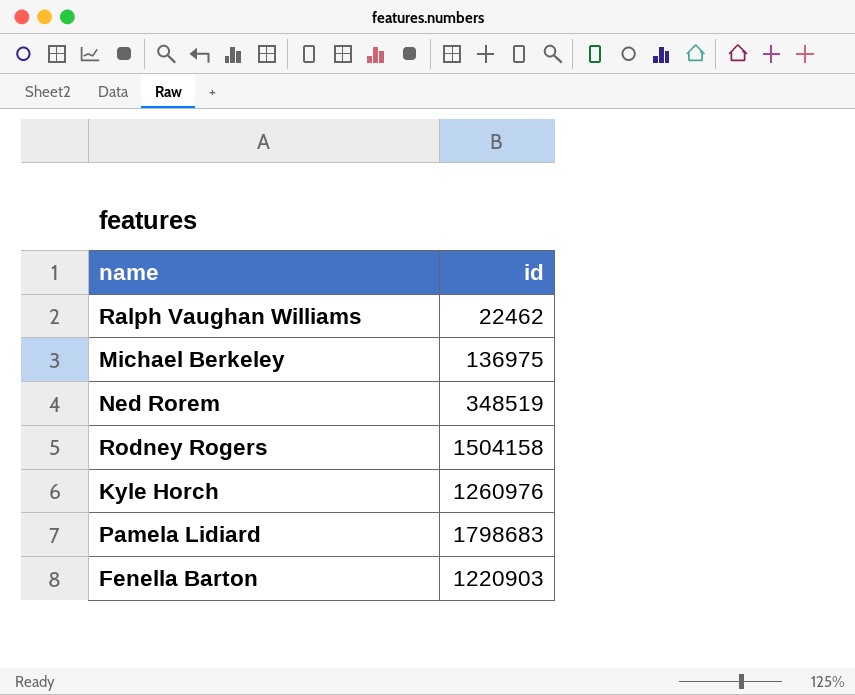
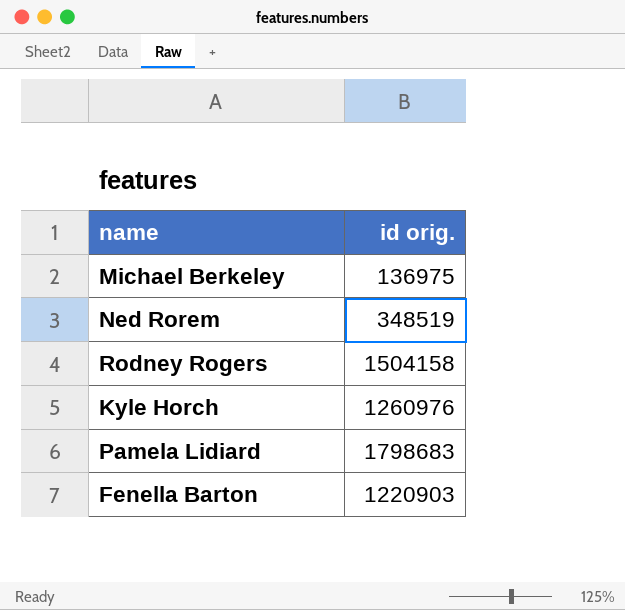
column name: id -> id orig.
row Ralph Vaughan Williams: 22462 -> none

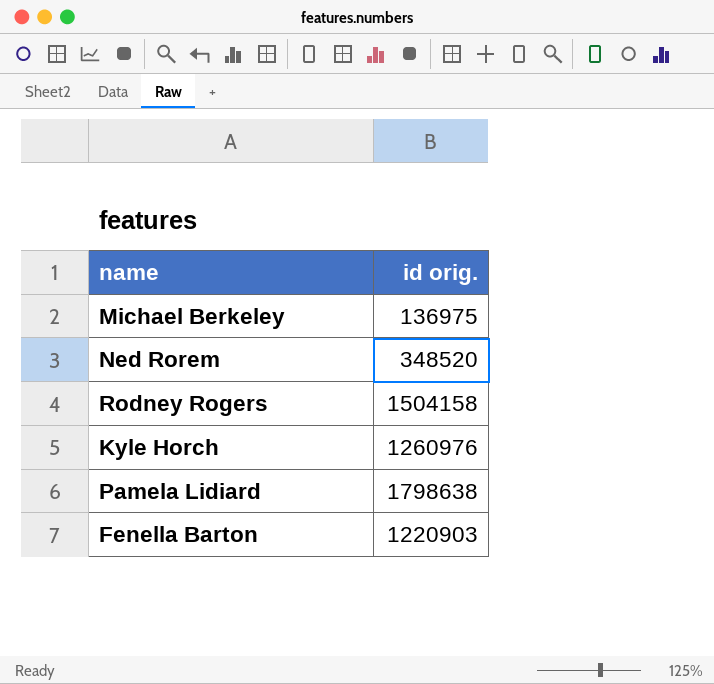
Ned Rorem | id orig.: 348519 -> 348520
Pamela Lidiard | id orig.: 1798683 -> 1798638

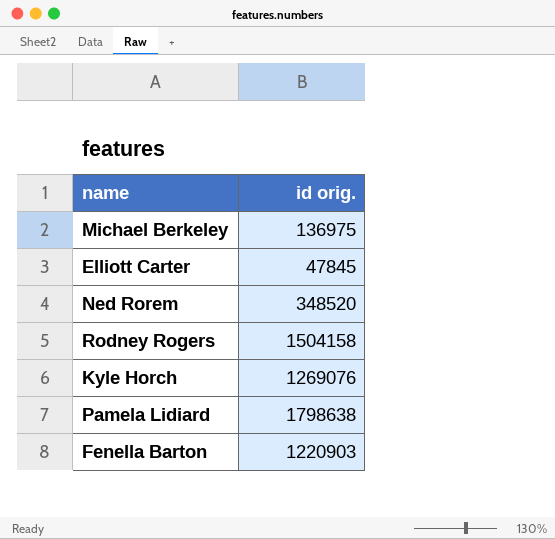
row Elliott Carter: none -> 47845
Kyle Horch | id orig.: 1260976 -> 1269076

